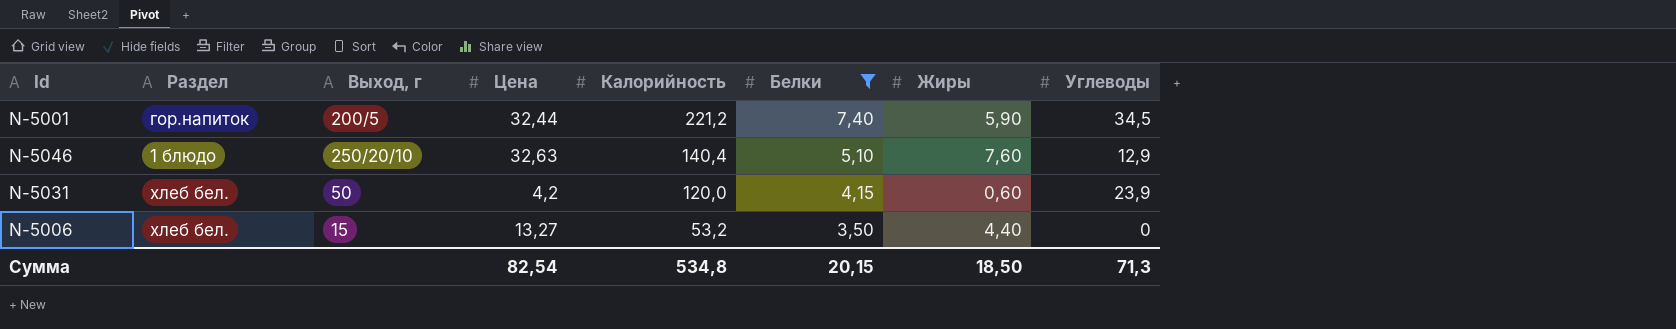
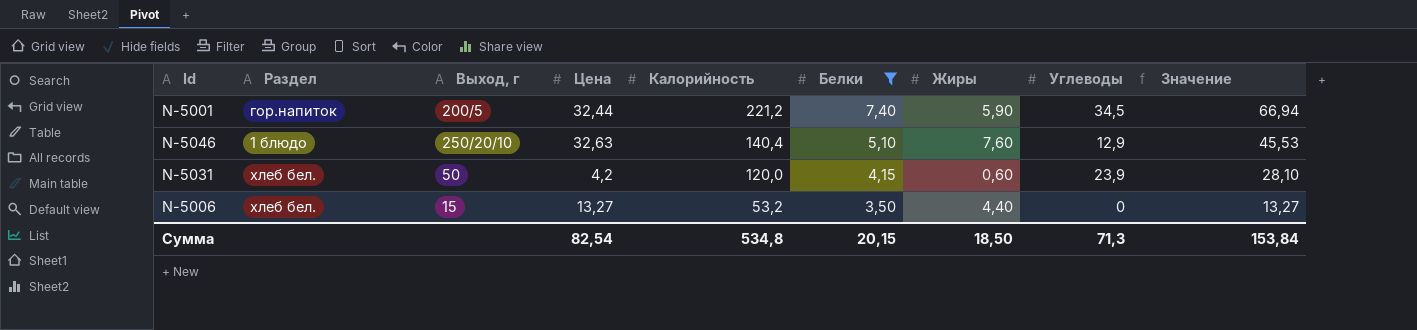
column Значение | formula: none -> [Цена] + [Углеводы]

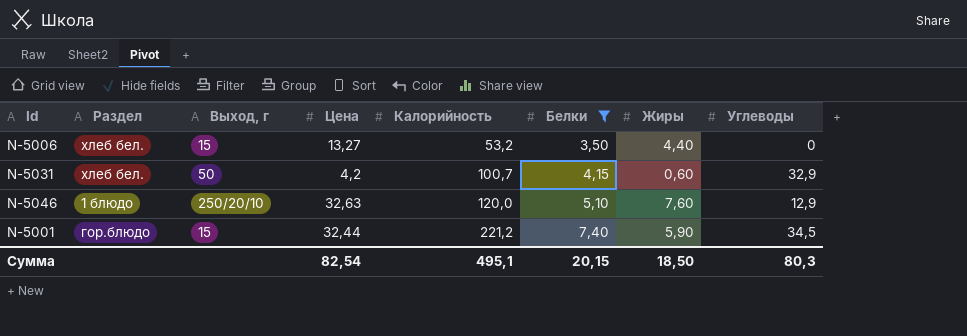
row order: Калорийность descending -> Калорийность ascending
column Значение | formula: [Цена] + [Углеводы] -> none
N-5031 | Калорийность: 120,0 -> 100,7
N-5031 | Углеводы: 23,9 -> 32,9
N-5046 | Калорийность: 140,4 -> 120,0
N-5001 | Раздел: гор.напиток -> гор.блюдо
N-5001 | Выход, г: 200/5 -> 15
Сумма | Калорийность: 534,8 -> 495,1
Сумма | Углеводы: 71,3 -> 80,3

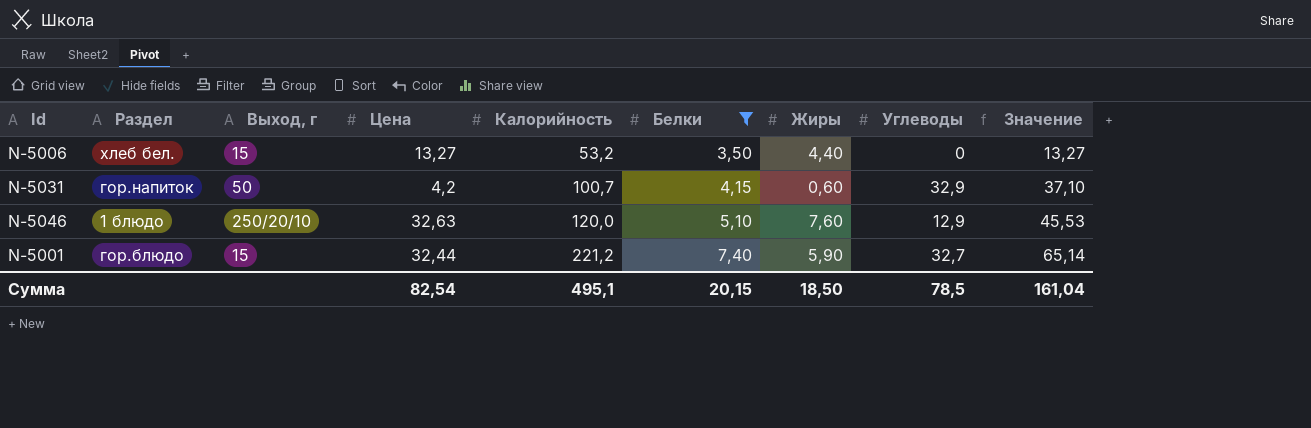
column Значение | formula: none -> [Цена] + [Углеводы]
N-5031 | Раздел: хлеб бел. -> гор.напиток
N-5001 | Углеводы: 34,5 -> 32,7
Сумма | Углеводы: 80,3 -> 78,5

